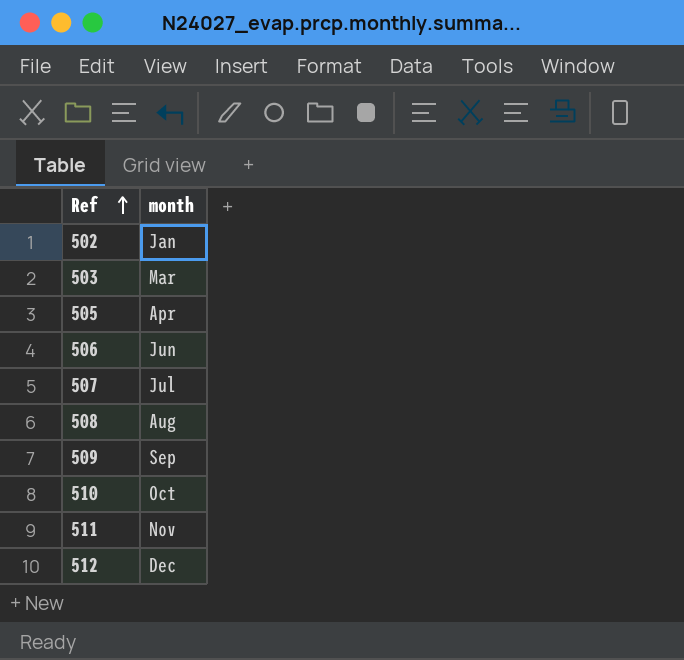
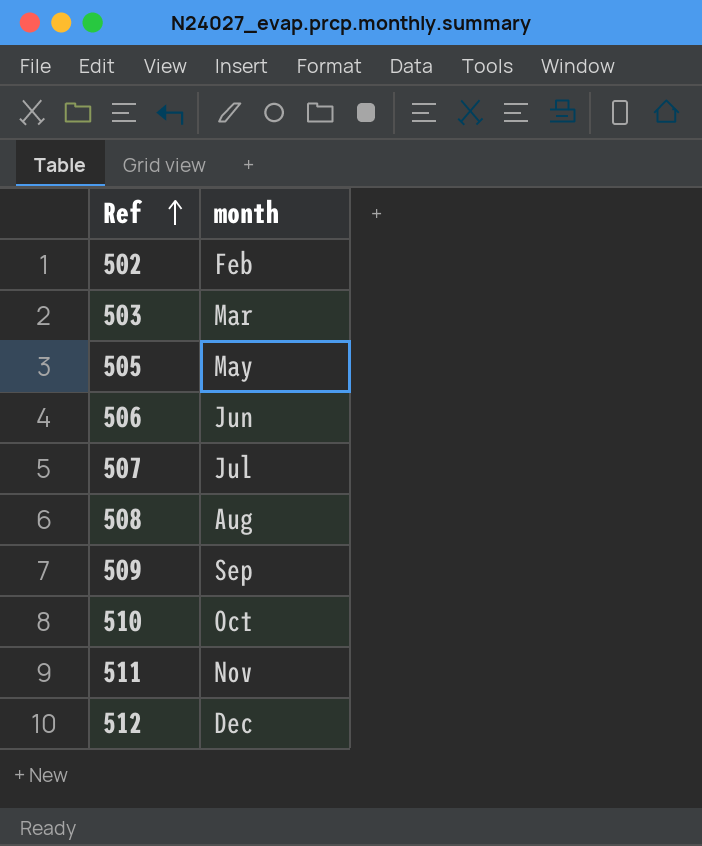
502 | month: Jan -> Feb
505 | month: Apr -> May

